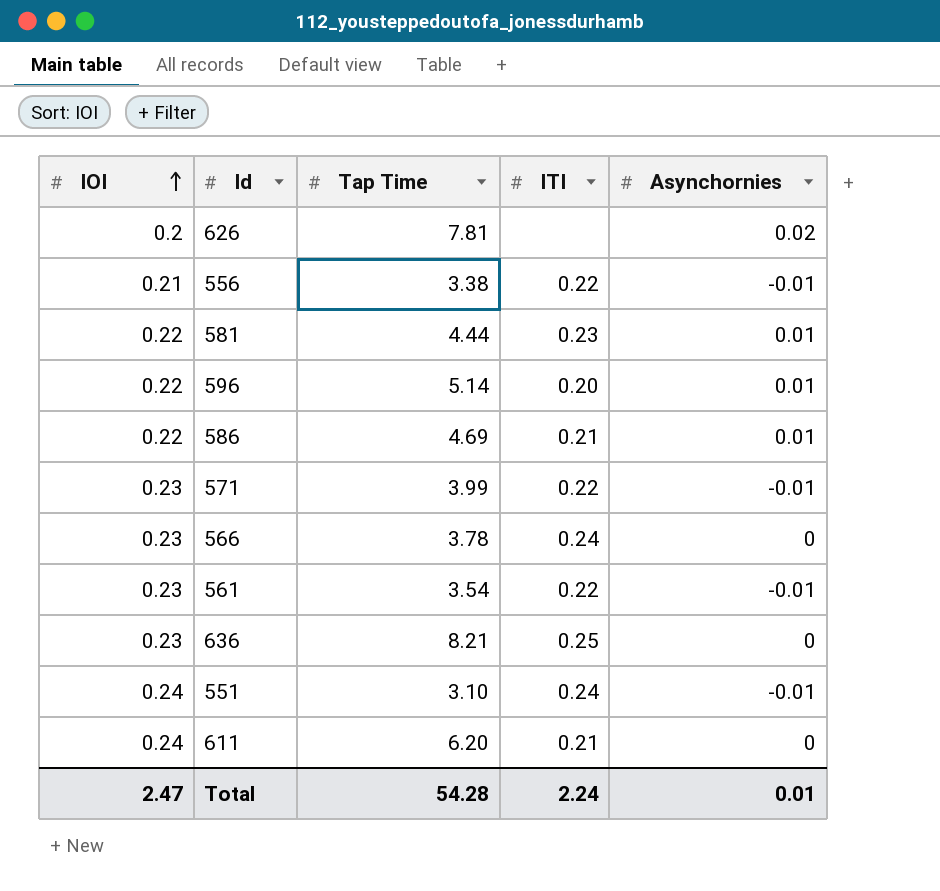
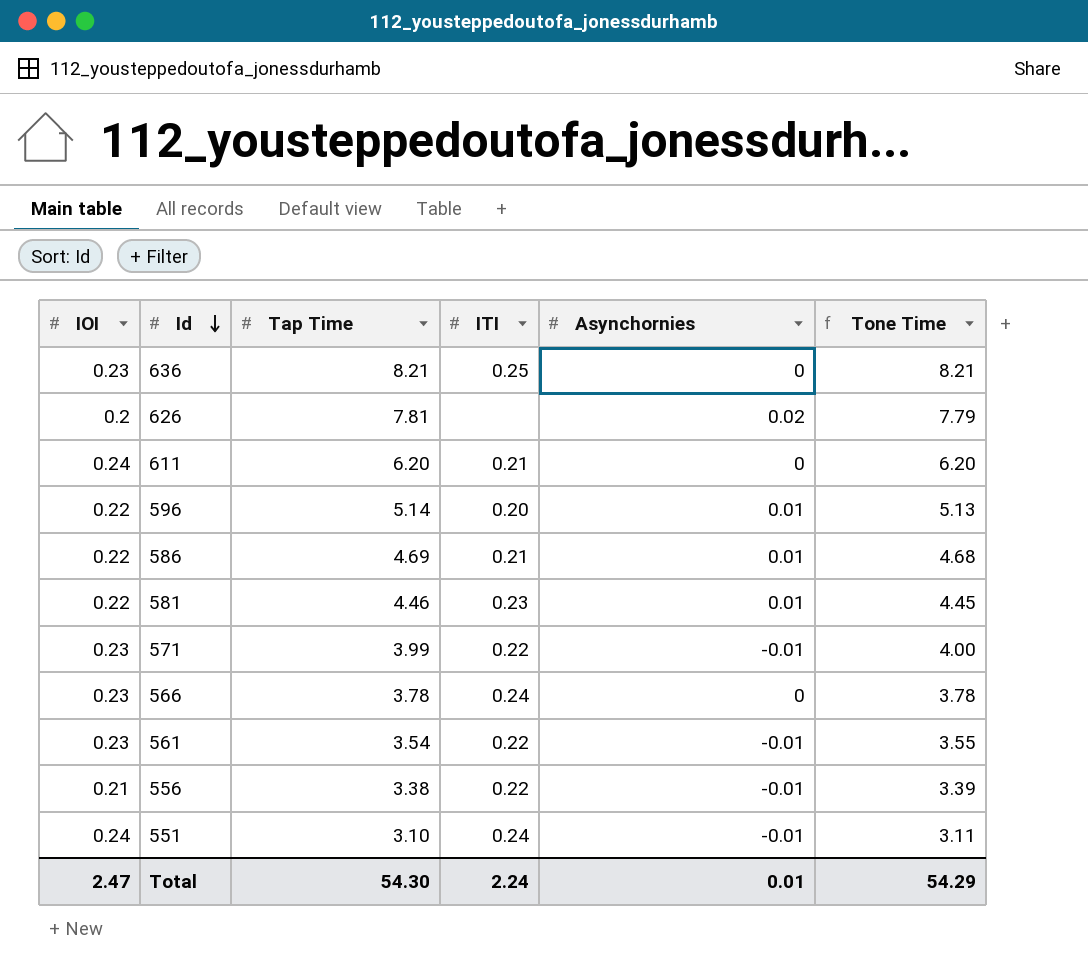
row order: IOI ascending -> Id descending
column Tone Time | formula: none -> [Tap Time] - [Asynchornies]
581 | Tap Time: 4.44 -> 4.46
Total | Tap Time: 54.28 -> 54.30

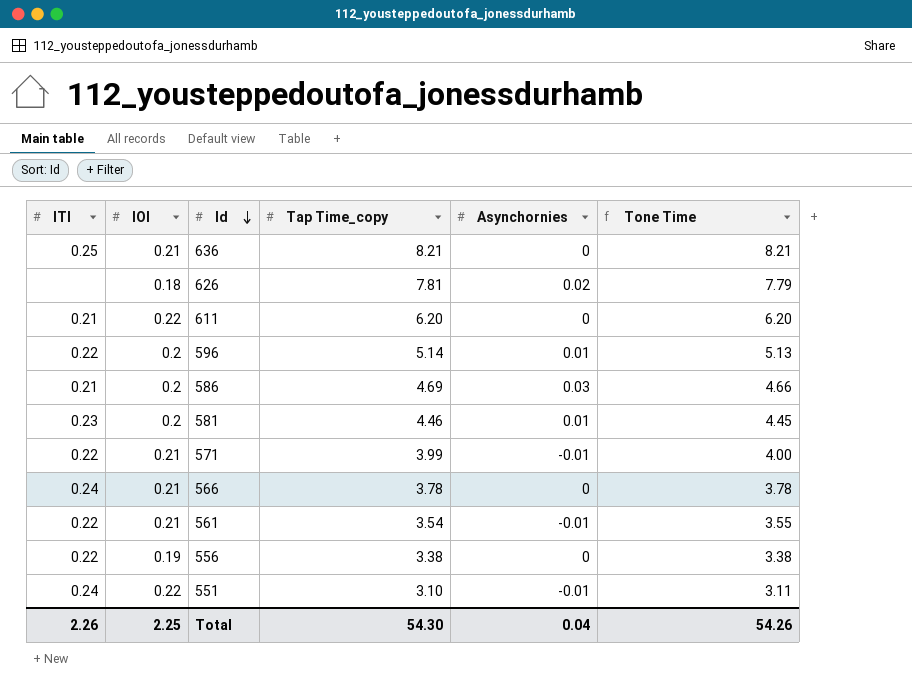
column ITI | position: 4 -> 1
column name: Tap Time -> Tap Time_copy
636 | IOI: 0.23 -> 0.21
626 | IOI: 0.2 -> 0.18
611 | IOI: 0.24 -> 0.22
596 | ITI: 0.20 -> 0.22
596 | IOI: 0.22 -> 0.2
586 | IOI: 0.22 -> 0.2
586 | Asynchornies: 0.01 -> 0.03
586 | Tone Time: 4.68 -> 4.66
581 | IOI: 0.22 -> 0.2
571 | IOI: 0.23 -> 0.21
566 | IOI: 0.23 -> 0.21
561 | IOI: 0.23 -> 0.21
556 | IOI: 0.21 -> 0.19
556 | Asynchornies: -0.01 -> 0
556 | Tone Time: 3.39 -> 3.38
551 | IOI: 0.24 -> 0.22
Total | ITI: 2.24 -> 2.26
Total | IOI: 2.47 -> 2.25
Total | Asynchornies: 0.01 -> 0.04
Total | Tone Time: 54.29 -> 54.26

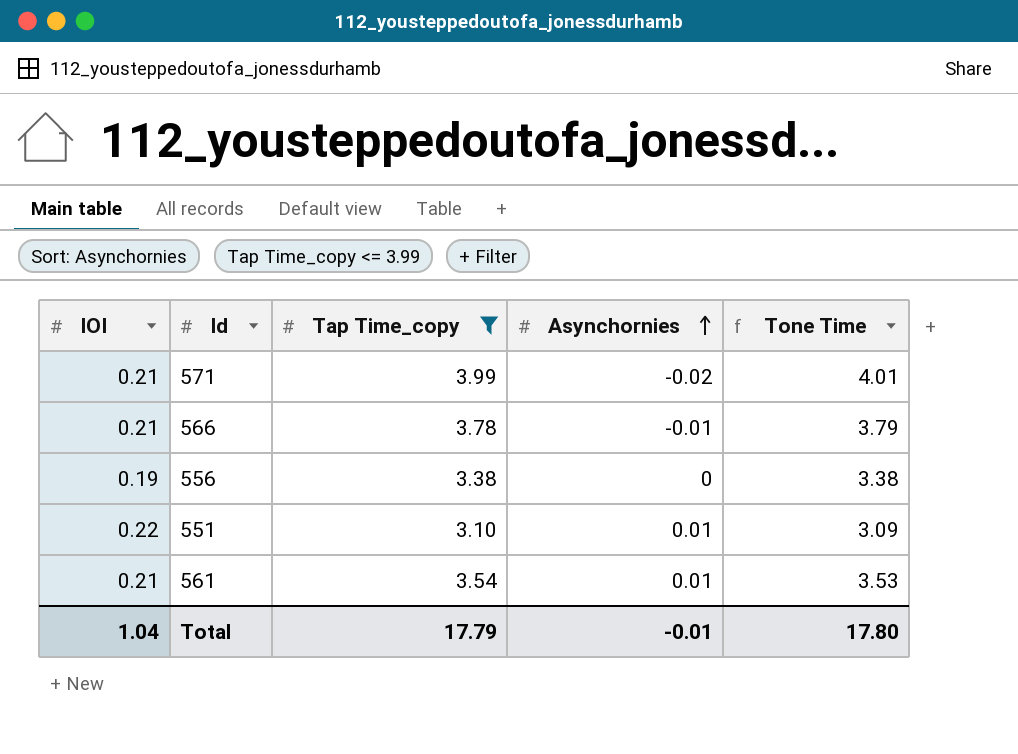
filter: none -> Tap Time_copy <= 3.99
row order: Id descending -> Asynchornies ascending
column ITI | position: 1 -> none
571 | Asynchornies: -0.01 -> -0.02
571 | Tone Time: 4.00 -> 4.01
566 | Asynchornies: 0 -> -0.01
566 | Tone Time: 3.78 -> 3.79
551 | Asynchornies: -0.01 -> 0.01
551 | Tone Time: 3.11 -> 3.09
561 | Asynchornies: -0.01 -> 0.01
561 | Tone Time: 3.55 -> 3.53
Total | IOI: 2.25 -> 1.04
Total | Tap Time_copy: 54.30 -> 17.79
Total | Asynchornies: 0.04 -> -0.01
Total | Tone Time: 54.26 -> 17.80

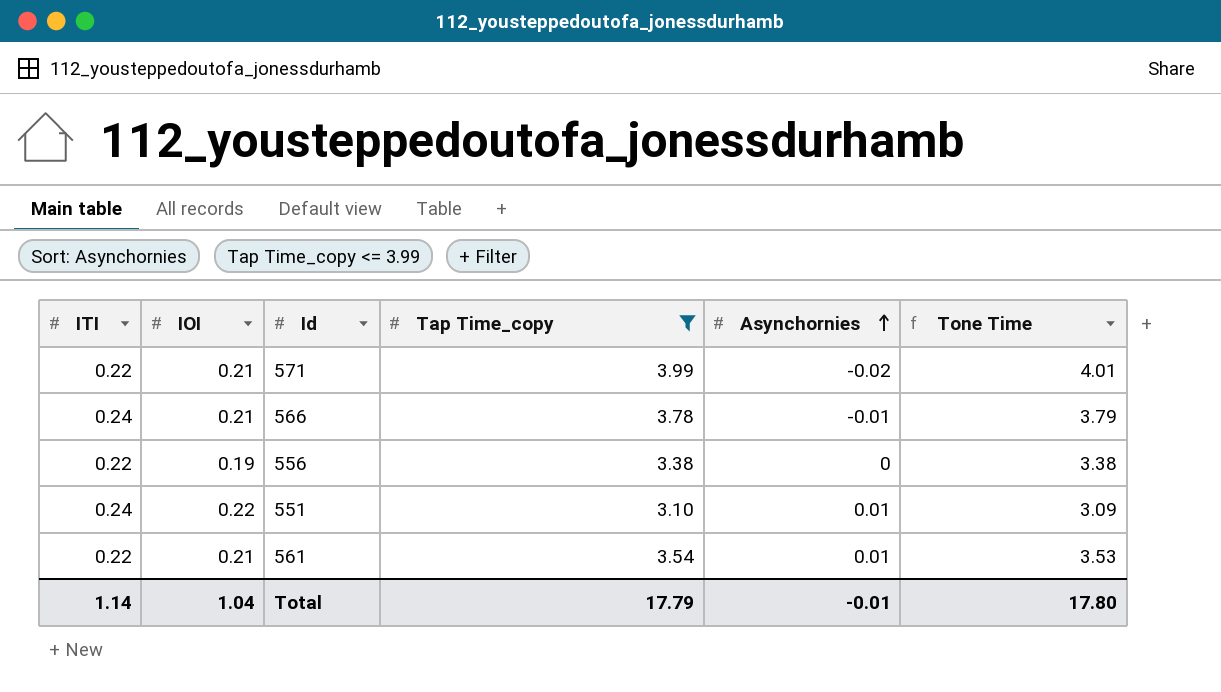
column ITI | position: none -> 1

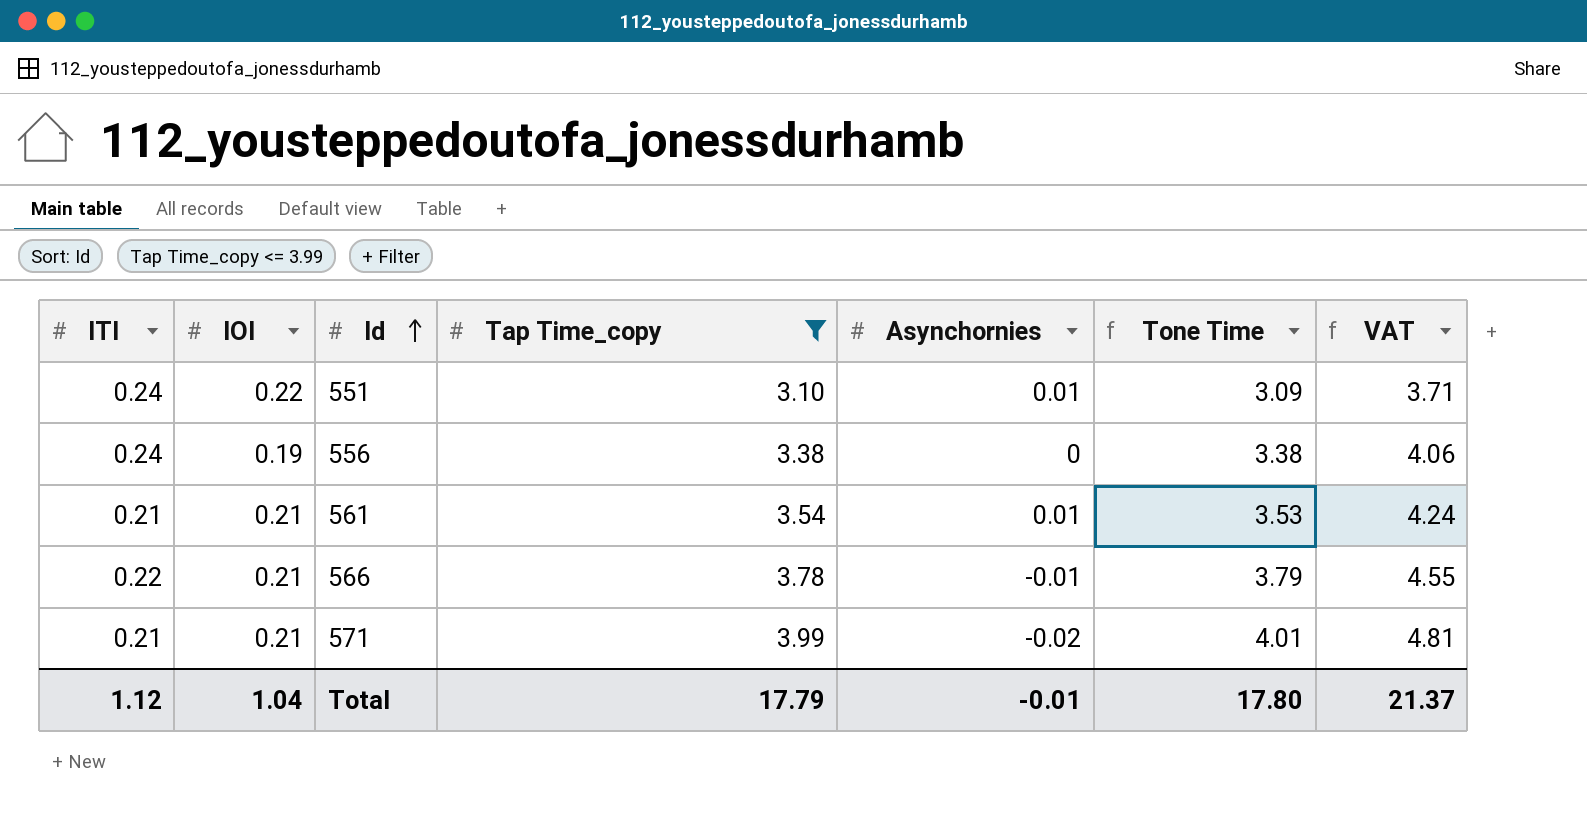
row order: Asynchornies ascending -> Id ascending
column VAT | formula: none -> [Tone Time] * 1.2
556 | ITI: 0.22 -> 0.24
561 | ITI: 0.22 -> 0.21
566 | ITI: 0.24 -> 0.22
571 | ITI: 0.22 -> 0.21
Total | ITI: 1.14 -> 1.12

